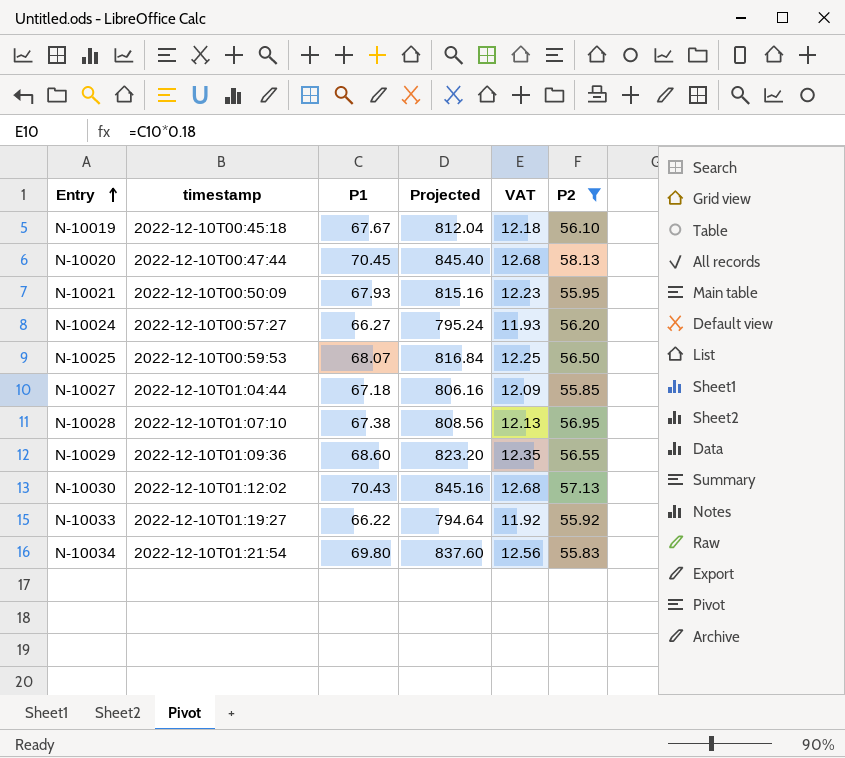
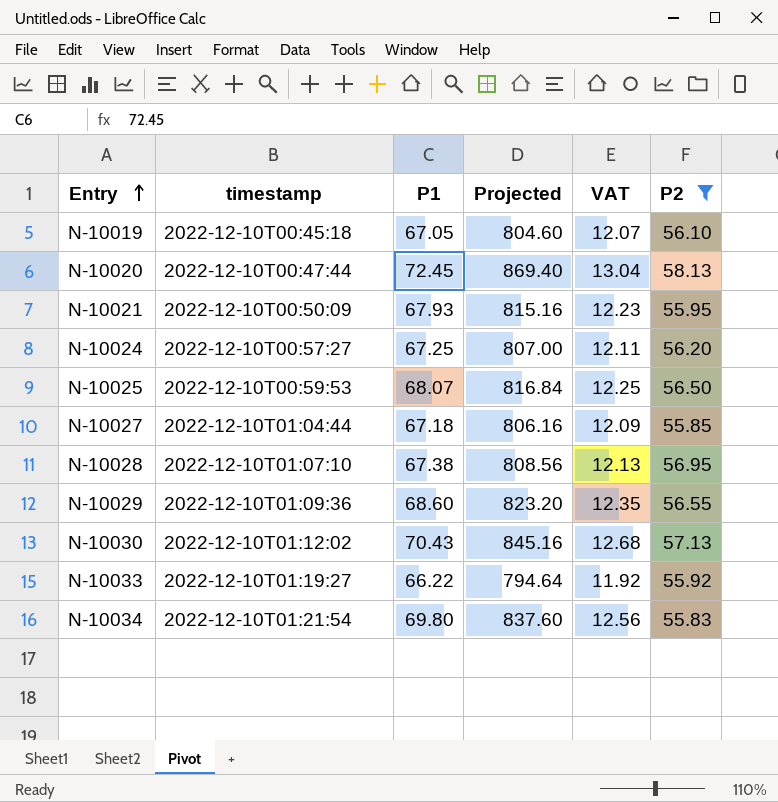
N-10019 | P1: 67.67 -> 67.05
N-10019 | Projected: 812.04 -> 804.60
N-10019 | VAT: 12.18 -> 12.07
N-10020 | P1: 70.45 -> 72.45
N-10020 | Projected: 845.40 -> 869.40
N-10020 | VAT: 12.68 -> 13.04
N-10024 | P1: 66.27 -> 67.25
N-10024 | Projected: 795.24 -> 807.00
N-10024 | VAT: 11.93 -> 12.11

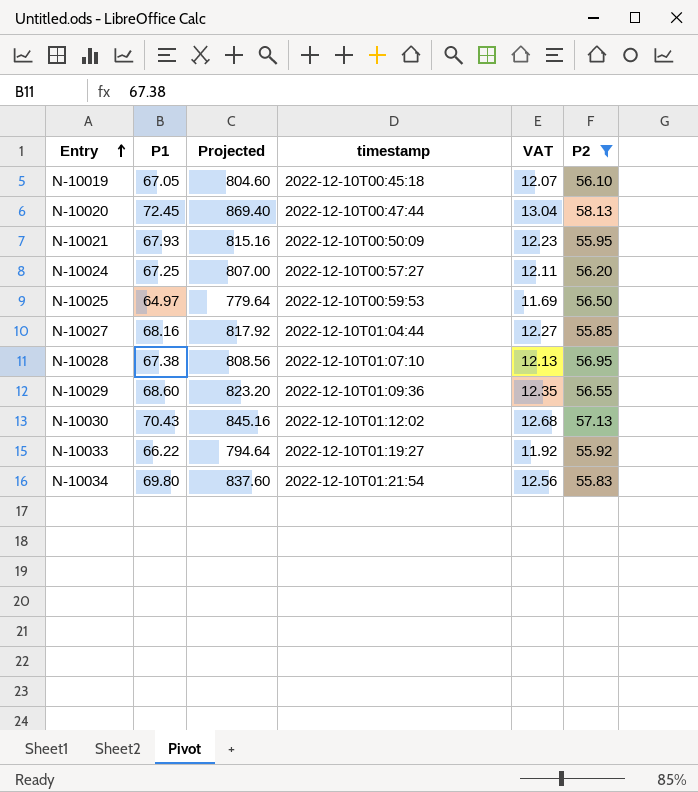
column timestamp | position: 2 -> 4
N-10025 | P1: 68.07 -> 64.97
N-10025 | Projected: 816.84 -> 779.64
N-10025 | VAT: 12.25 -> 11.69
N-10027 | P1: 67.18 -> 68.16
N-10027 | Projected: 806.16 -> 817.92
N-10027 | VAT: 12.09 -> 12.27

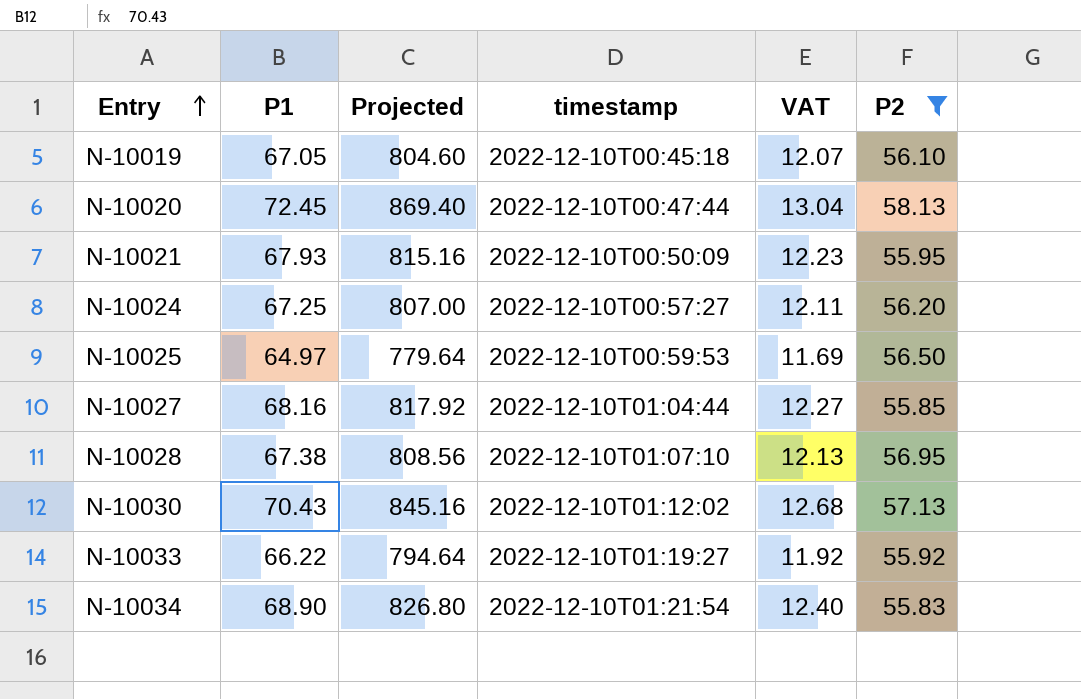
row N-10029: 68.60 | 823.20 | 2022-12-10T01:09:36 | 12.35 | 56.55 -> none
N-10034 | P1: 69.80 -> 68.90
N-10034 | Projected: 837.60 -> 826.80
N-10034 | VAT: 12.56 -> 12.40

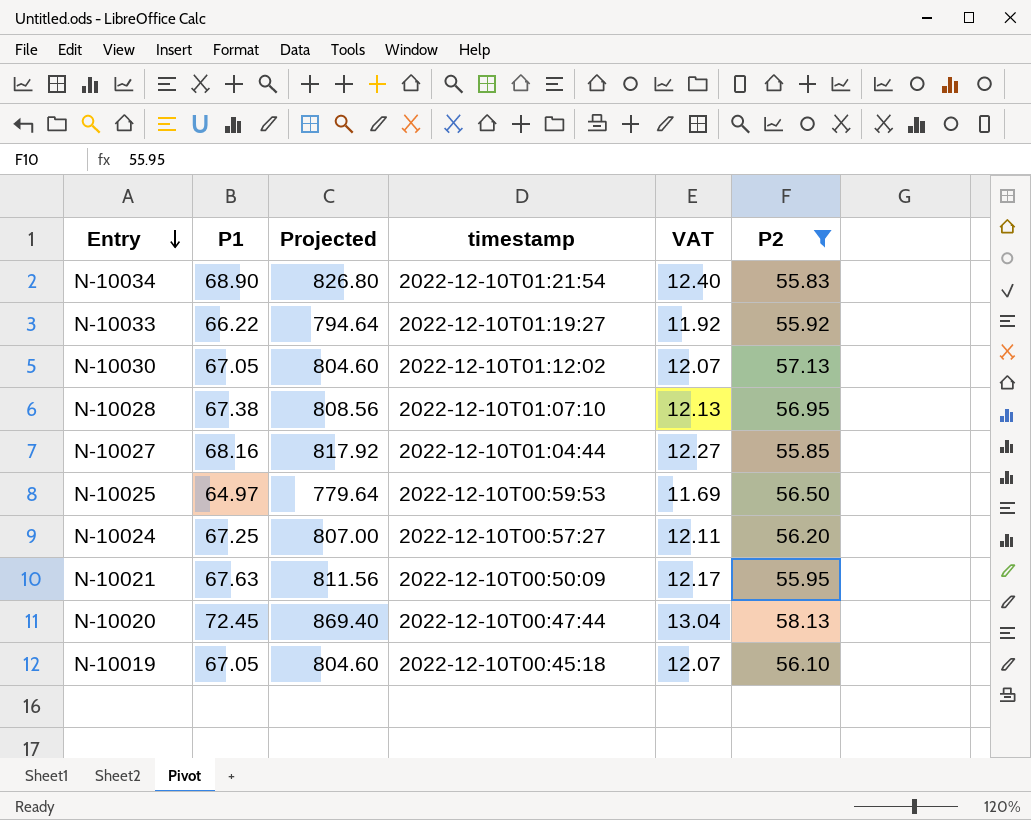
row order: Entry ascending -> Entry descending
N-10030 | P1: 70.43 -> 67.05
N-10030 | Projected: 845.16 -> 804.60
N-10030 | VAT: 12.68 -> 12.07
N-10021 | P1: 67.93 -> 67.63
N-10021 | Projected: 815.16 -> 811.56
N-10021 | VAT: 12.23 -> 12.17

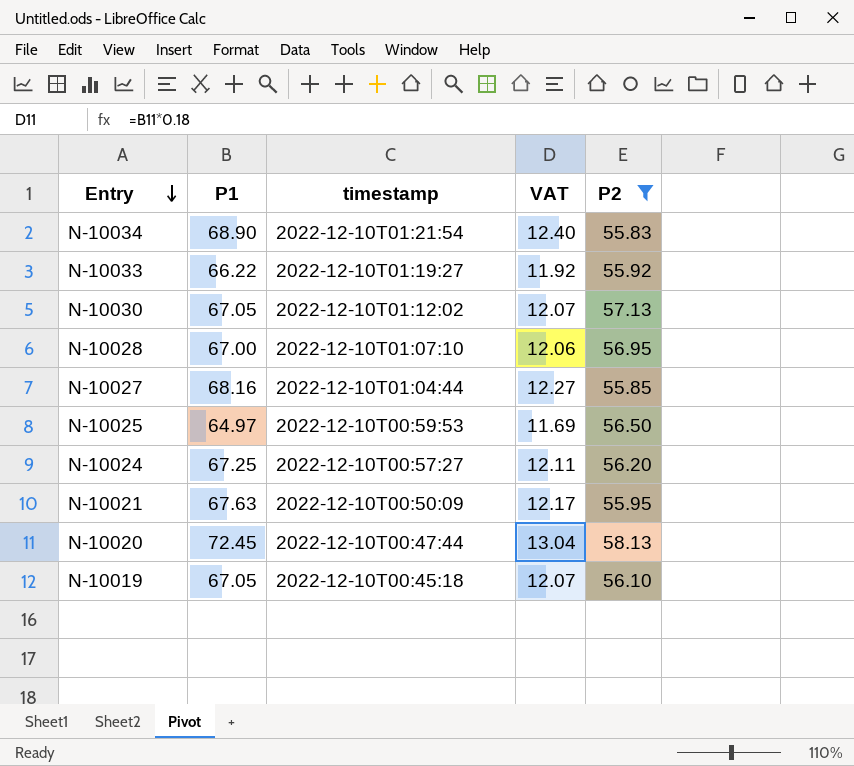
column Projected | formula: [P1] * 12 -> none
N-10028 | P1: 67.38 -> 67.00
N-10028 | VAT: 12.13 -> 12.06

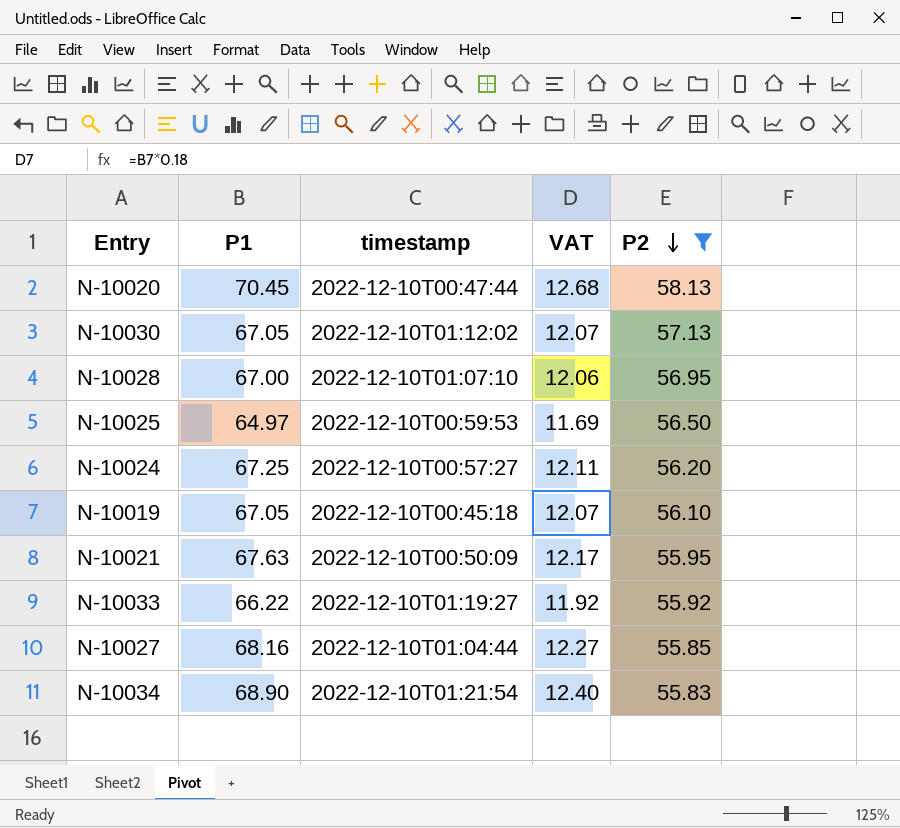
row order: Entry descending -> P2 descending
N-10020 | P1: 72.45 -> 70.45
N-10020 | VAT: 13.04 -> 12.68

